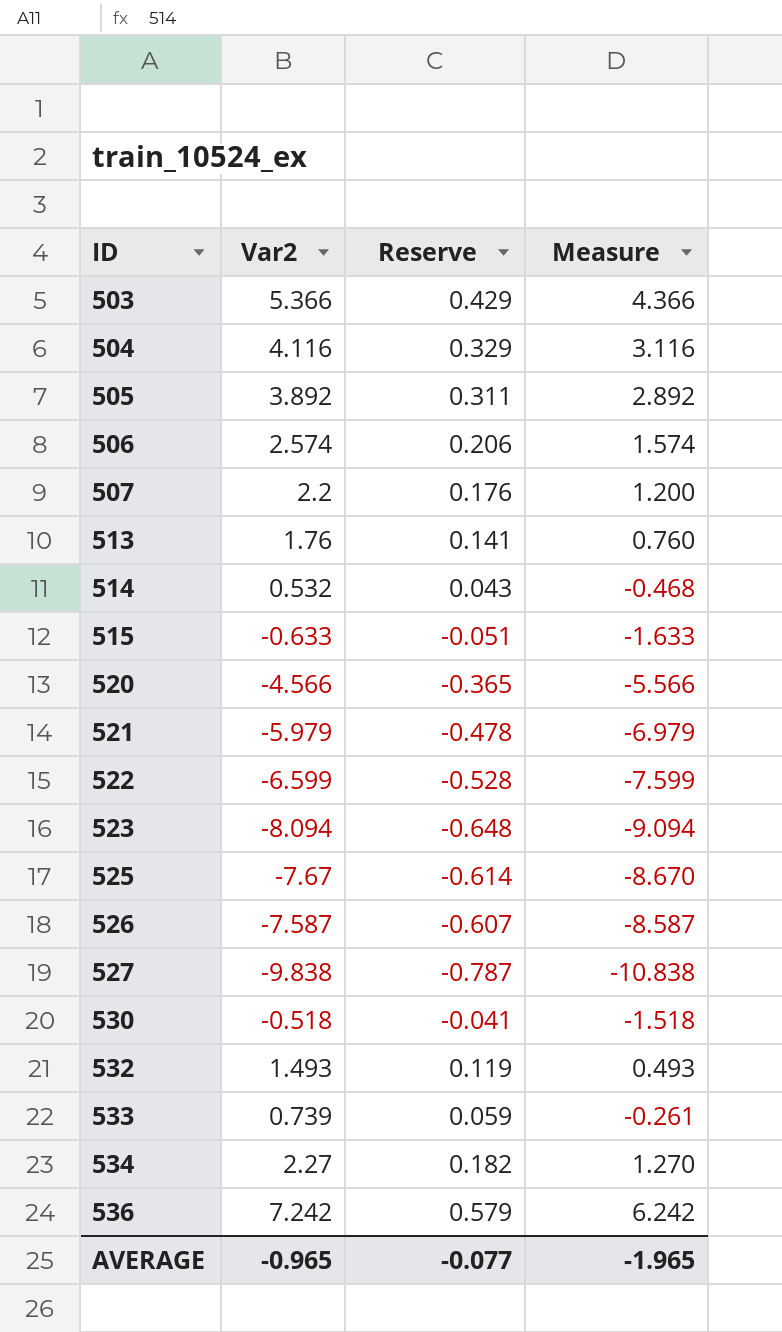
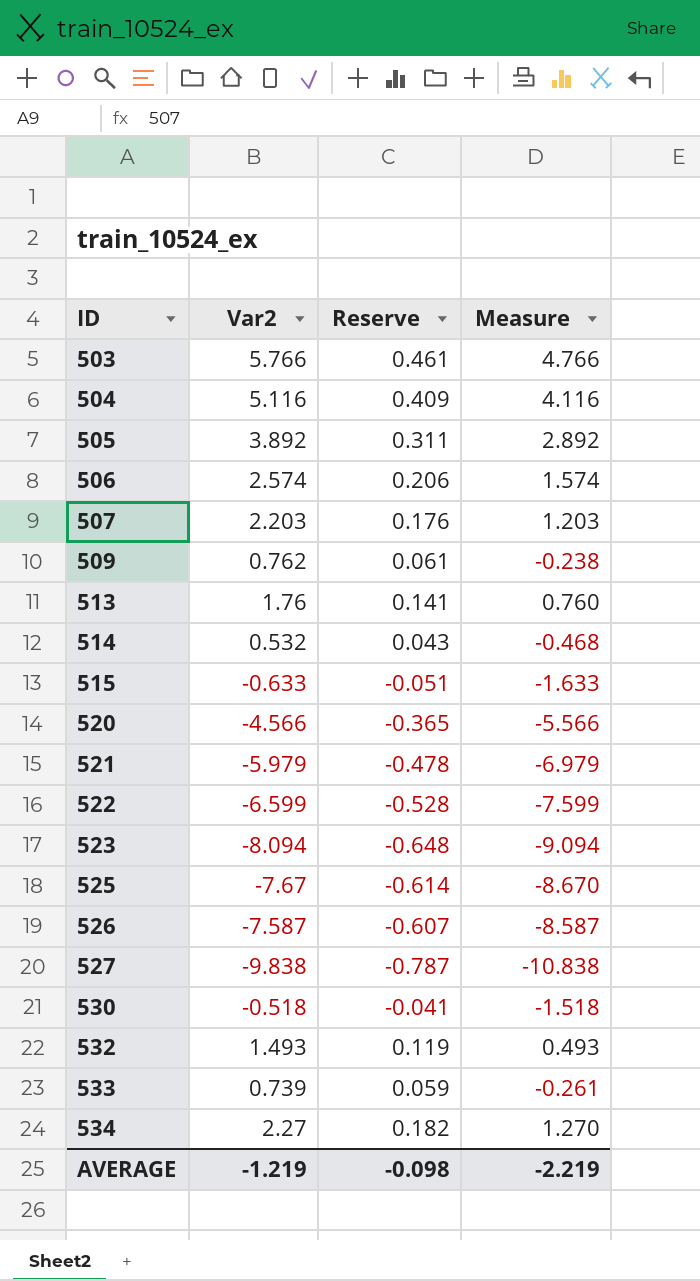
row 536: 7.242 | 0.579 | 6.242 -> none
503 | Var2: 5.366 -> 5.766
503 | Reserve: 0.429 -> 0.461
503 | Measure: 4.366 -> 4.766
504 | Var2: 4.116 -> 5.116
504 | Reserve: 0.329 -> 0.409
504 | Measure: 3.116 -> 4.116
507 | Var2: 2.2 -> 2.203
507 | Measure: 1.200 -> 1.203
row 509: none -> 0.762 | 0.061 | -0.238
AVERAGE | Var2: -0.965 -> -1.219
AVERAGE | Reserve: -0.077 -> -0.098
AVERAGE | Measure: -1.965 -> -2.219

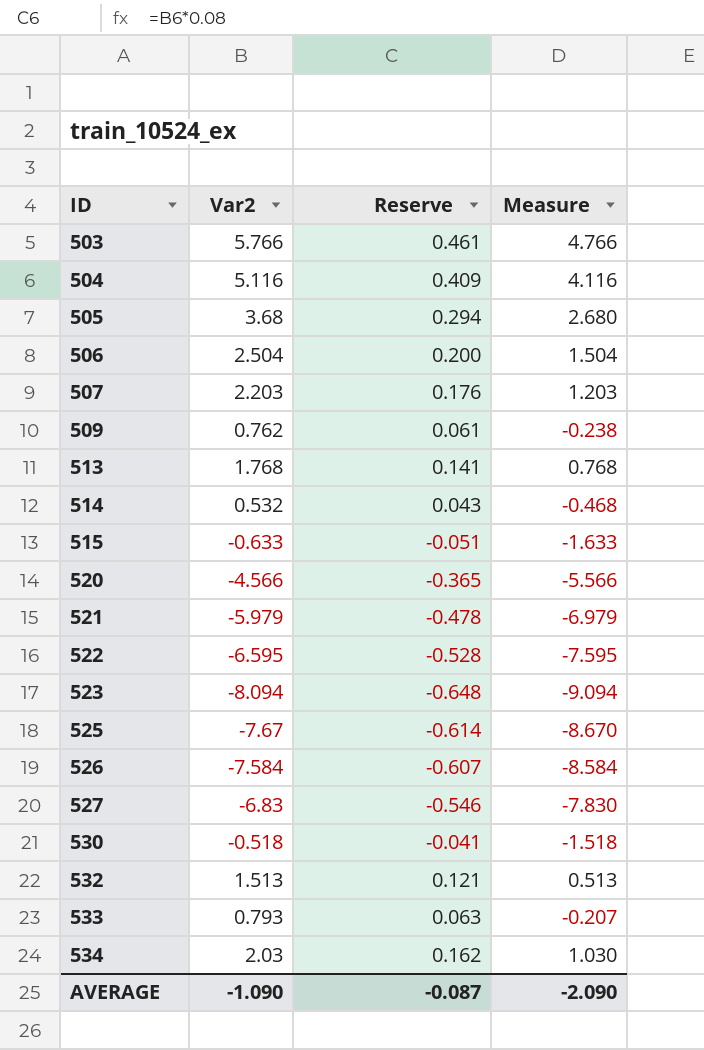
505 | Var2: 3.892 -> 3.68
505 | Reserve: 0.311 -> 0.294
505 | Measure: 2.892 -> 2.680
506 | Var2: 2.574 -> 2.504
506 | Reserve: 0.206 -> 0.200
506 | Measure: 1.574 -> 1.504
513 | Var2: 1.76 -> 1.768
513 | Measure: 0.760 -> 0.768
522 | Var2: -6.599 -> -6.595
522 | Measure: -7.599 -> -7.595
526 | Var2: -7.587 -> -7.584
526 | Measure: -8.587 -> -8.584
527 | Var2: -9.838 -> -6.83
527 | Reserve: -0.787 -> -0.546
527 | Measure: -10.838 -> -7.830
532 | Var2: 1.493 -> 1.513
532 | Reserve: 0.119 -> 0.121
532 | Measure: 0.493 -> 0.513
533 | Var2: 0.739 -> 0.793
533 | Reserve: 0.059 -> 0.063
533 | Measure: -0.261 -> -0.207
534 | Var2: 2.27 -> 2.03
534 | Reserve: 0.182 -> 0.162
534 | Measure: 1.270 -> 1.030
AVERAGE | Var2: -1.219 -> -1.090
AVERAGE | Reserve: -0.098 -> -0.087
AVERAGE | Measure: -2.219 -> -2.090

